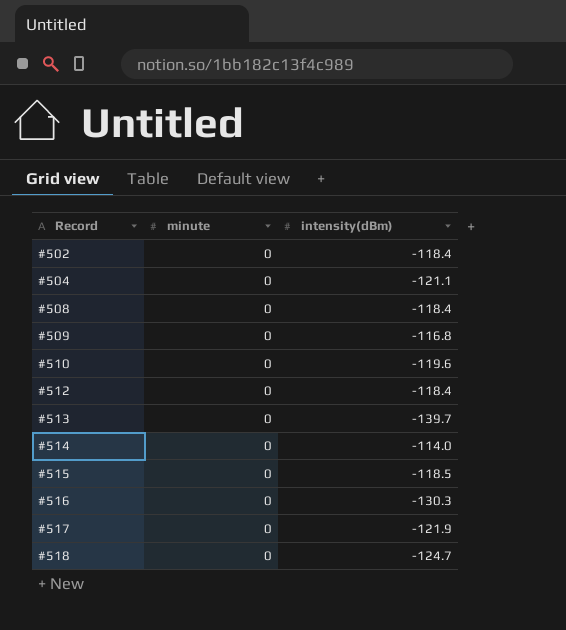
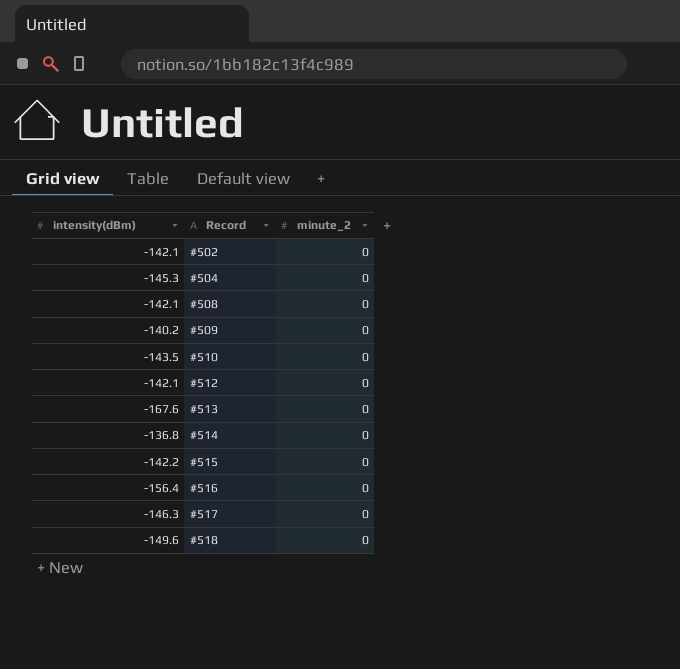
column intensity(dBm) | position: 3 -> 1
column name: minute -> minute_2
#502 | intensity(dBm): -118.4 -> -142.1
#504 | intensity(dBm): -121.1 -> -145.3
#508 | intensity(dBm): -118.4 -> -142.1
#509 | intensity(dBm): -116.8 -> -140.2
#510 | intensity(dBm): -119.6 -> -143.5
#512 | intensity(dBm): -118.4 -> -142.1
#513 | intensity(dBm): -139.7 -> -167.6
#514 | intensity(dBm): -114.0 -> -136.8
#515 | intensity(dBm): -118.5 -> -142.2
#516 | intensity(dBm): -130.3 -> -156.4
#517 | intensity(dBm): -121.9 -> -146.3
#518 | intensity(dBm): -124.7 -> -149.6

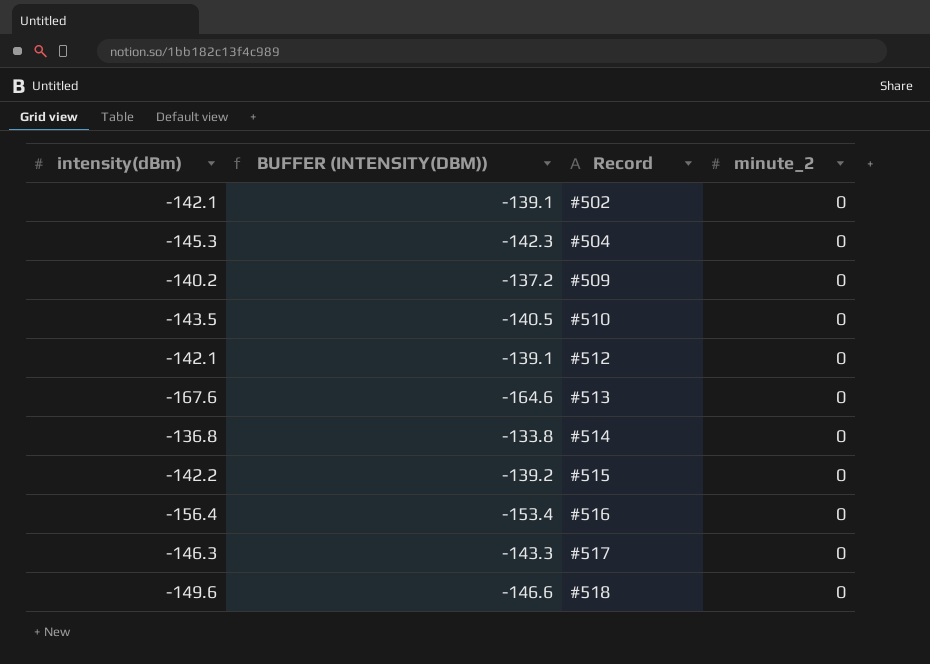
column BUFFER (INTENSITY(DBM)) | formula: none -> [intensity(dBm)] + 3
row #508: -142.1 | 0 -> none

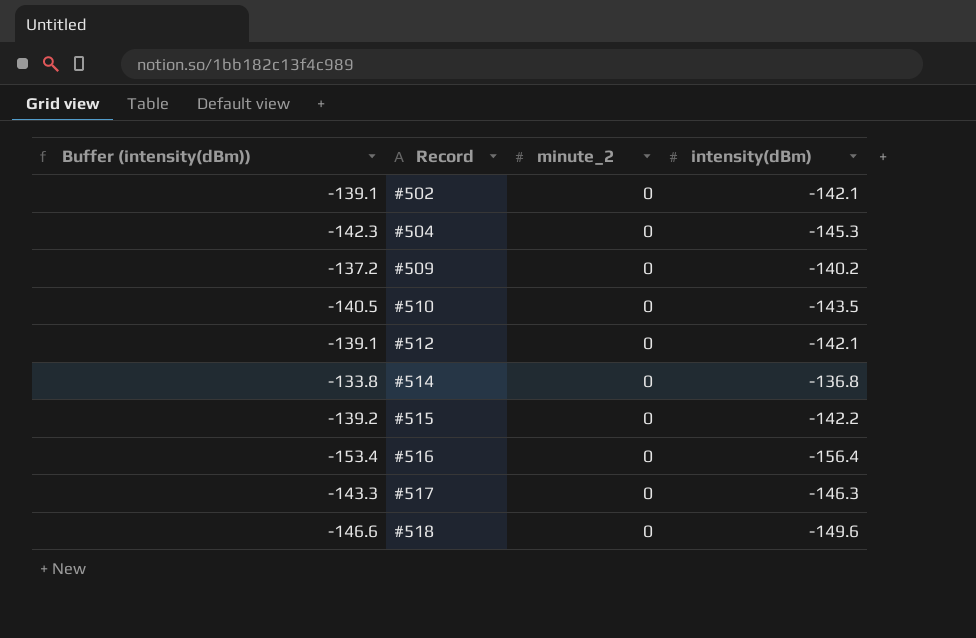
column name: BUFFER (INTENSITY(DBM)) -> Buffer (intensity(dBm))
column intensity(dBm) | position: 1 -> 4
row #513: -167.6 | -164.6 | 0 -> none

